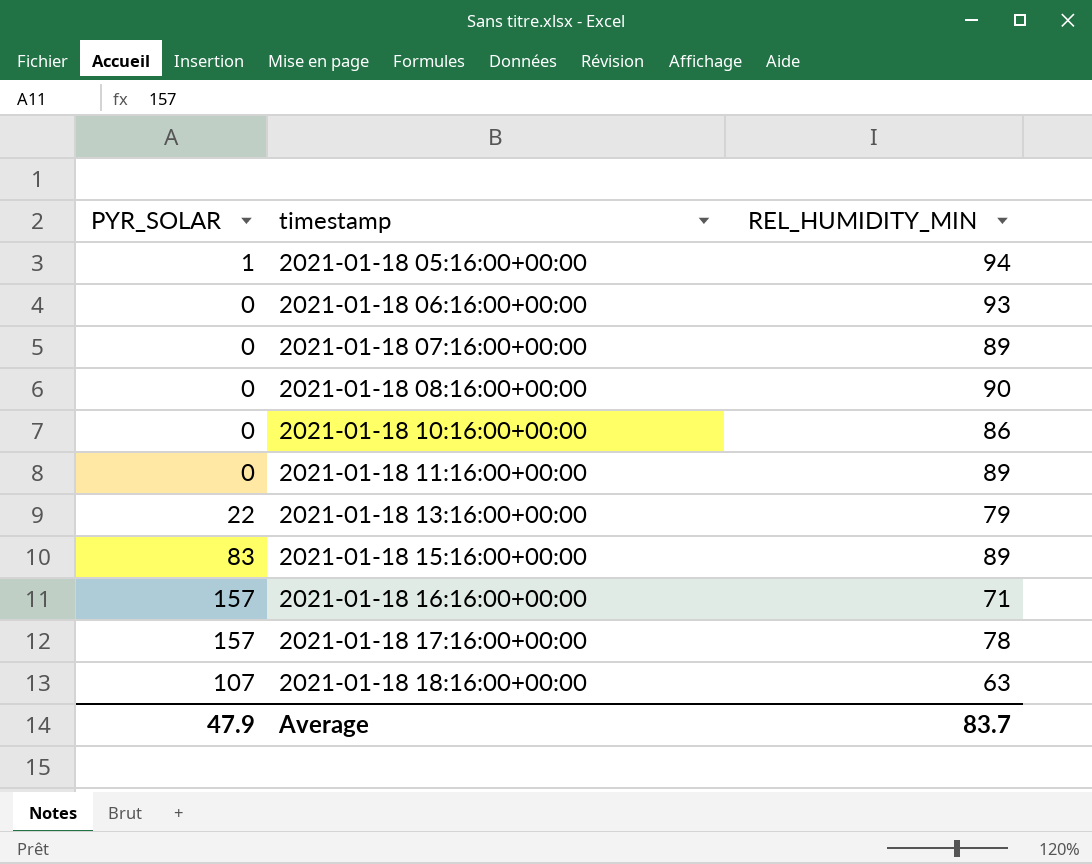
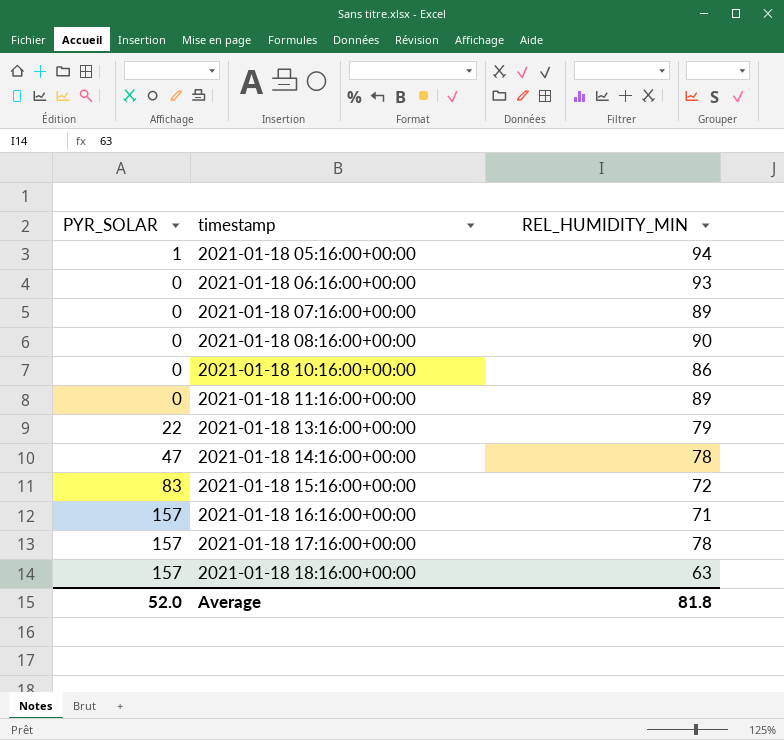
row 2021-01-18 14:16:00+00:00: none -> 47 | 78
2021-01-18 15:16:00+00:00 | REL_HUMIDITY_MIN: 89 -> 72
2021-01-18 18:16:00+00:00 | PYR_SOLAR: 107 -> 157
Average | PYR_SOLAR: 47.9 -> 52.0
Average | REL_HUMIDITY_MIN: 83.7 -> 81.8

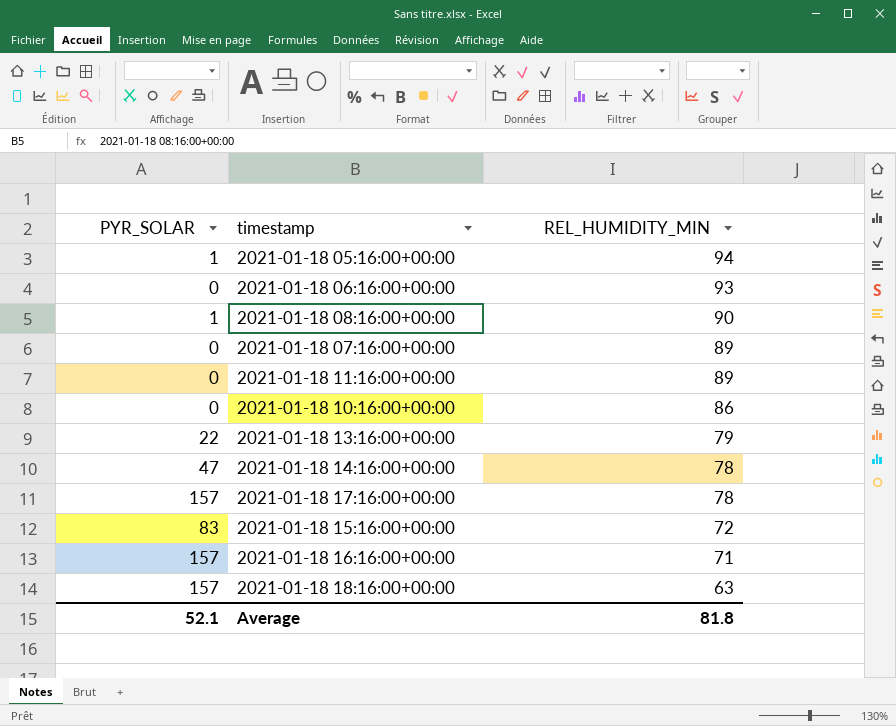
row order: timestamp ascending -> REL_HUMIDITY_MIN descending
2021-01-18 08:16:00+00:00 | PYR_SOLAR: 0 -> 1
Average | PYR_SOLAR: 52.0 -> 52.1

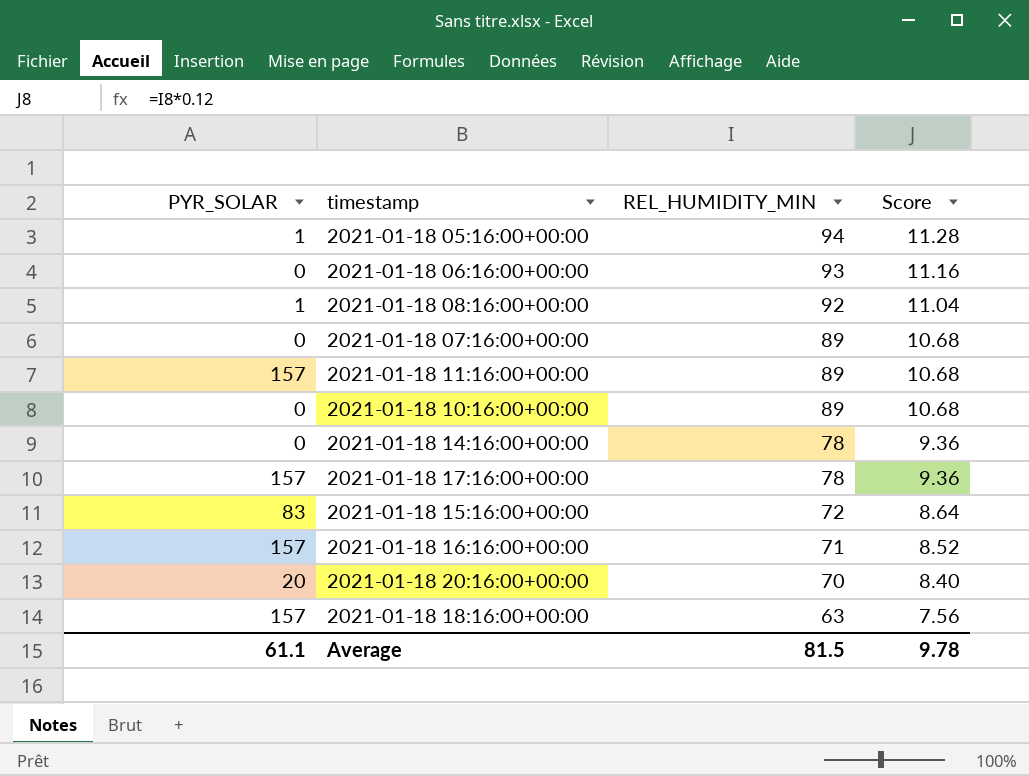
column Score | formula: none -> [REL_HUMIDITY_MIN] * 0.12
row 2021-01-18 13:16:00+00:00: 22 | 79 -> none
2021-01-18 08:16:00+00:00 | REL_HUMIDITY_MIN: 90 -> 92
2021-01-18 11:16:00+00:00 | PYR_SOLAR: 0 -> 157
2021-01-18 10:16:00+00:00 | REL_HUMIDITY_MIN: 86 -> 89
2021-01-18 14:16:00+00:00 | PYR_SOLAR: 47 -> 0
row 2021-01-18 20:16:00+00:00: none -> 20 | 70 | 8.40
Average | PYR_SOLAR: 52.1 -> 61.1
Average | REL_HUMIDITY_MIN: 81.8 -> 81.5

